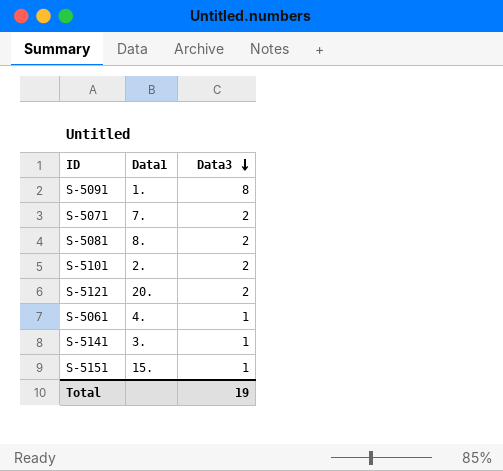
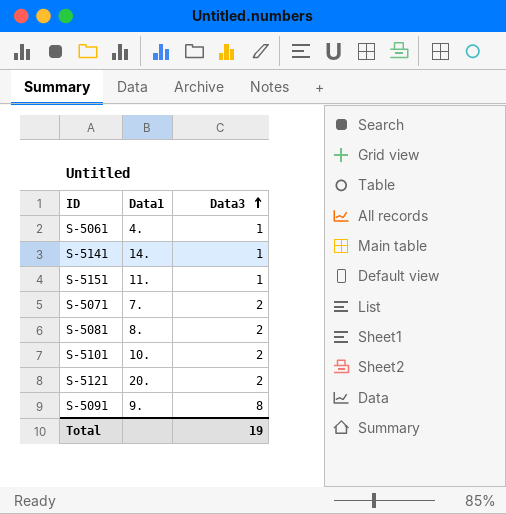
row order: Data3 descending -> Data3 ascending
S-5141 | Data1: 3. -> 14.
S-5151 | Data1: 15. -> 11.
S-5101 | Data1: 2. -> 10.
S-5091 | Data1: 1. -> 9.

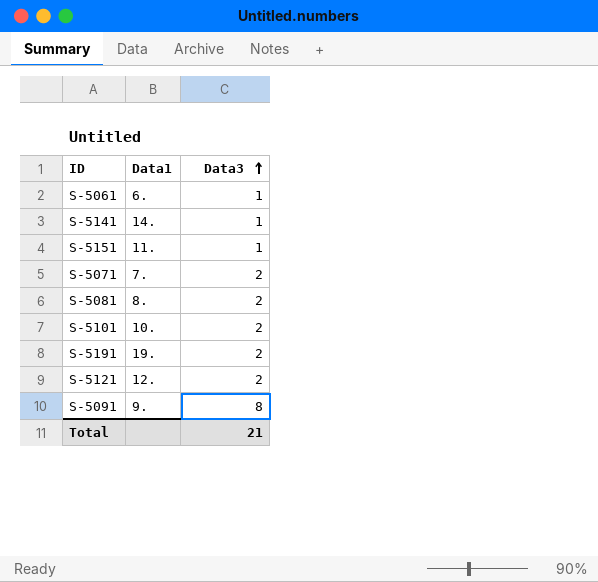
S-5061 | Data1: 4. -> 6.
row S-5191: none -> 19. | 2
S-5121 | Data1: 20. -> 12.
Total | Data3: 19 -> 21

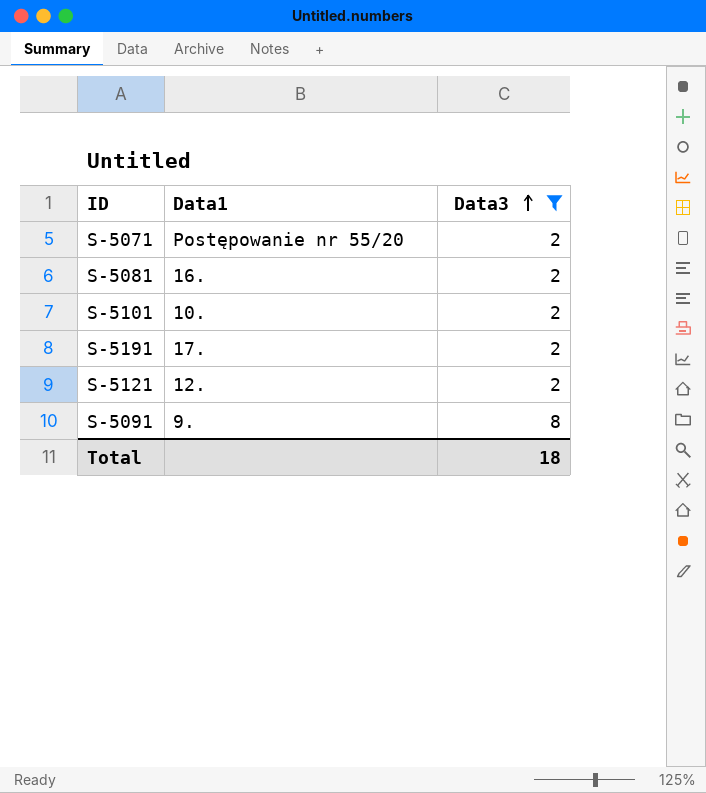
filter: none -> Data3 != 1
S-5071 | Data1: 7. -> Postępowanie nr 55/20
S-5081 | Data1: 8. -> 16.
S-5191 | Data1: 19. -> 17.
Total | Data3: 21 -> 18

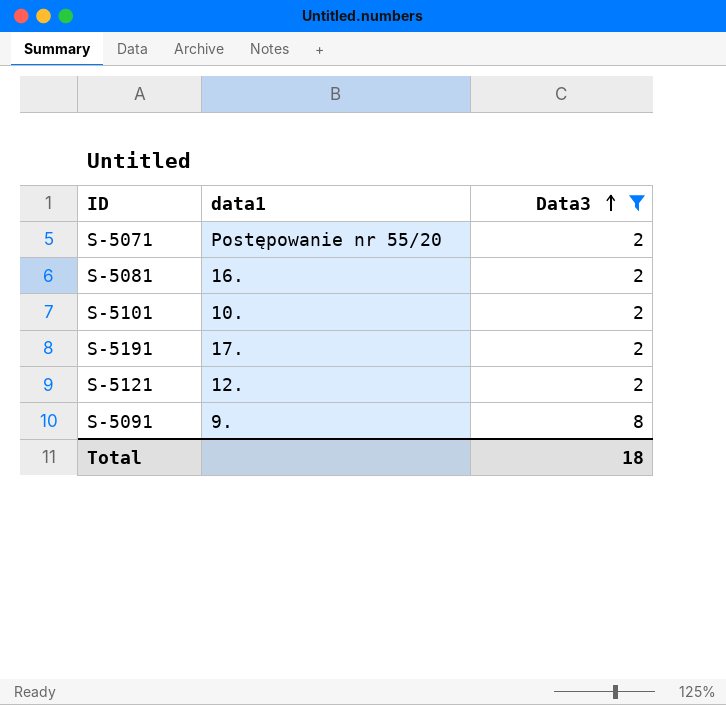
column name: Data1 -> data1

